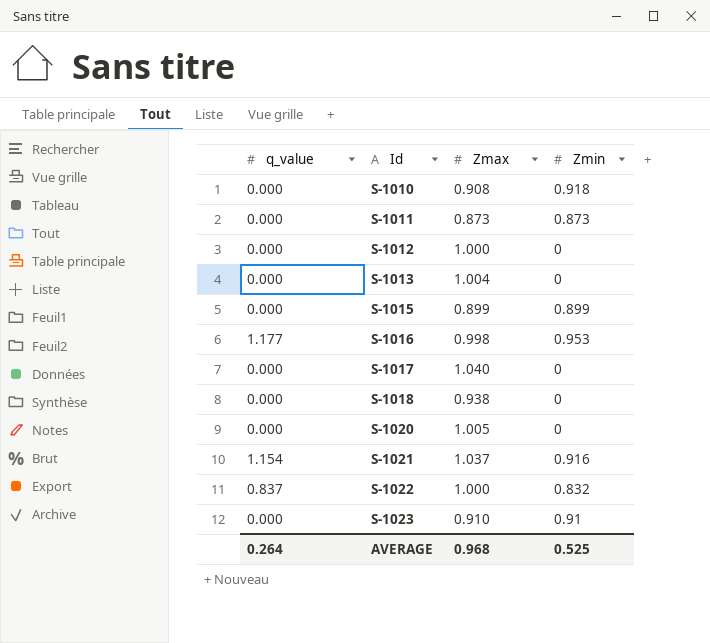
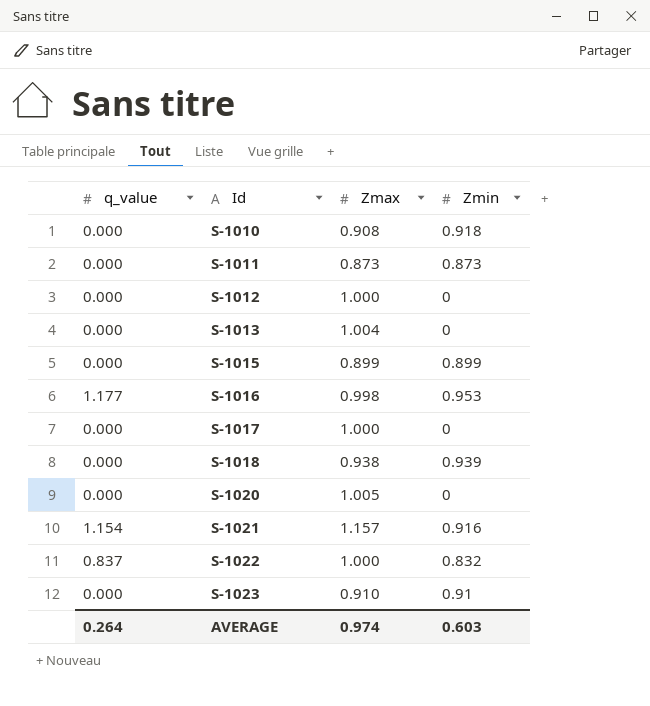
S-1017 | Zmax: 1.040 -> 1.000
S-1018 | Zmin: 0 -> 0.939
S-1021 | Zmax: 1.037 -> 1.157
AVERAGE | Zmax: 0.968 -> 0.974
AVERAGE | Zmin: 0.525 -> 0.603

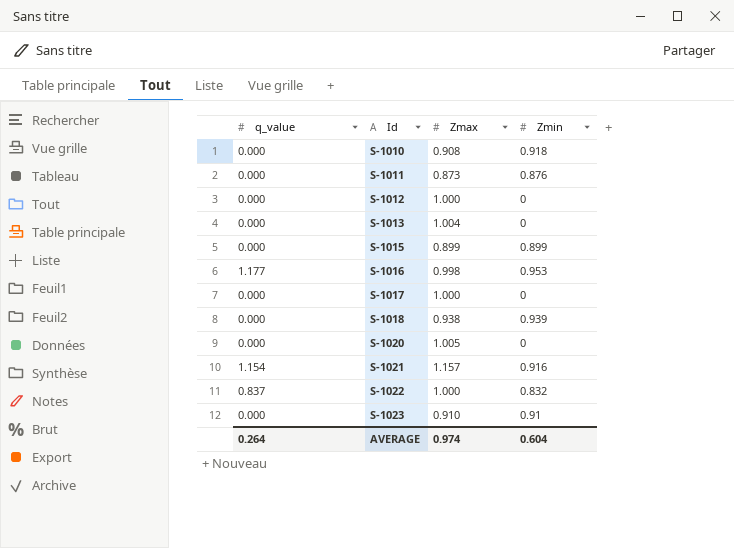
S-1011 | Zmin: 0.873 -> 0.876
AVERAGE | Zmin: 0.603 -> 0.604

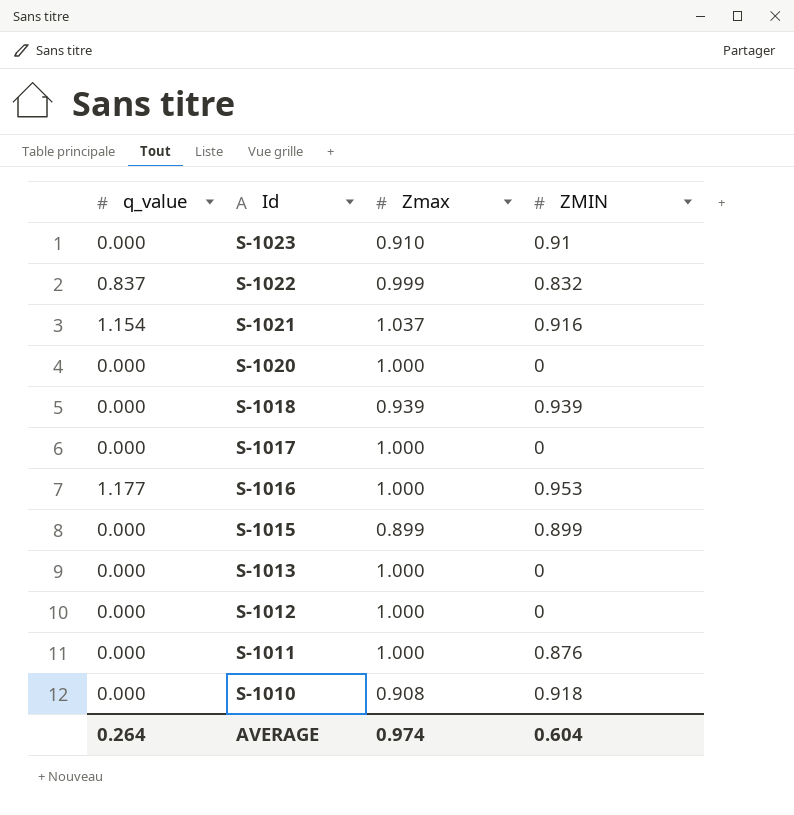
row order: Id ascending -> Id descending
column name: Zmin -> ZMIN
S-1022 | Zmax: 1.000 -> 0.999
S-1021 | Zmax: 1.157 -> 1.037
S-1020 | Zmax: 1.005 -> 1.000
S-1018 | Zmax: 0.938 -> 0.939
S-1016 | Zmax: 0.998 -> 1.000
S-1013 | Zmax: 1.004 -> 1.000
S-1011 | Zmax: 0.873 -> 1.000

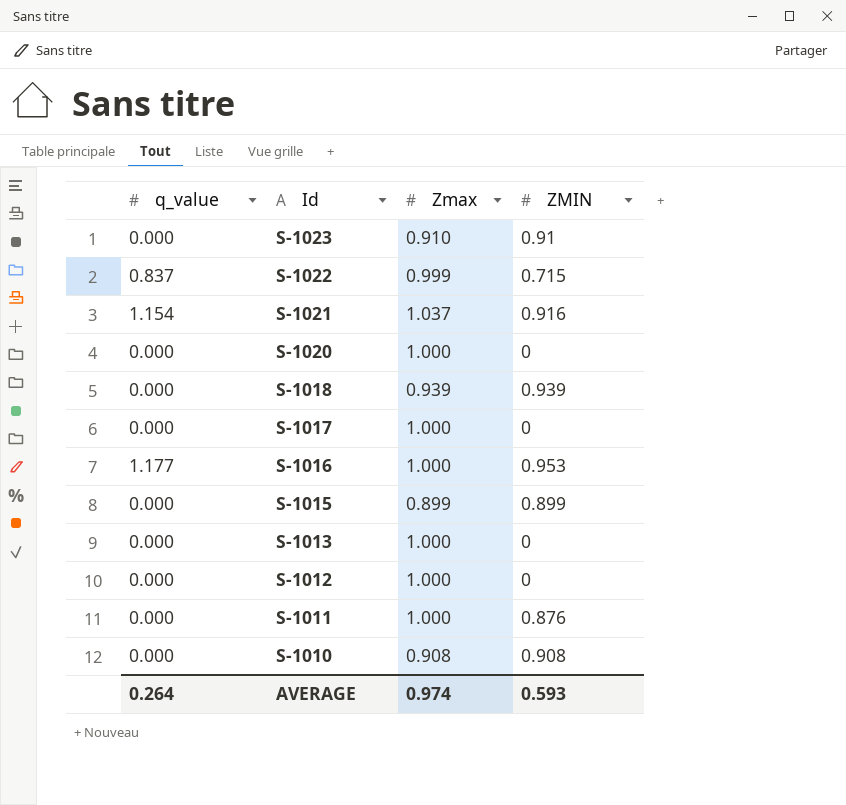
S-1022 | ZMIN: 0.832 -> 0.715
S-1010 | ZMIN: 0.918 -> 0.908
AVERAGE | ZMIN: 0.604 -> 0.593

